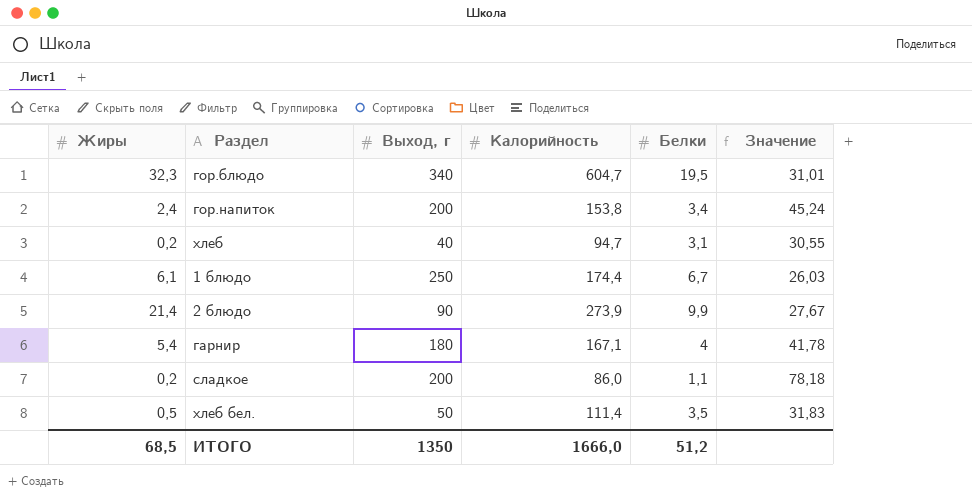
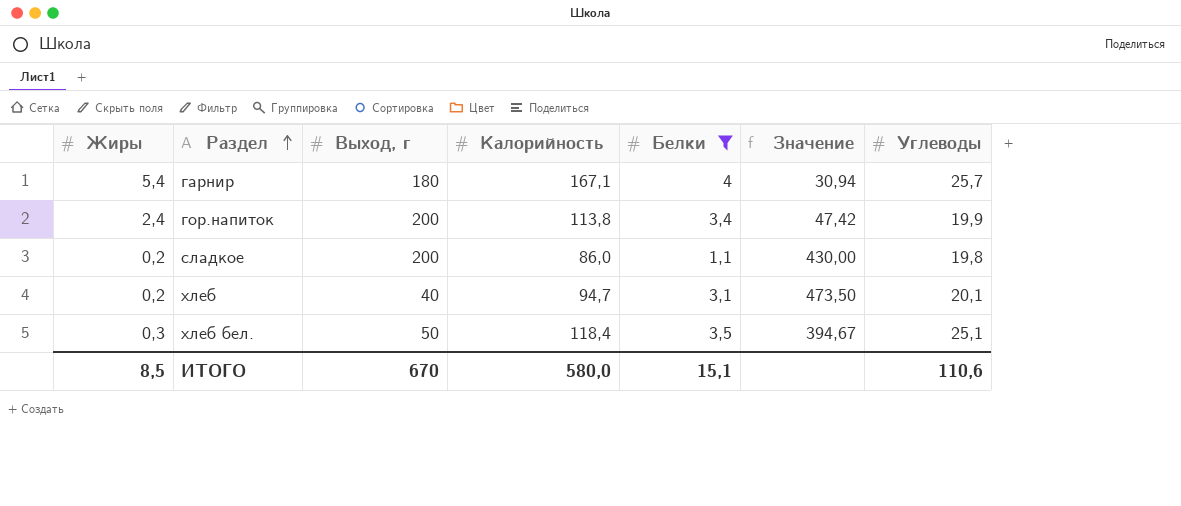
filter: none -> Белки <= 4
row order: none -> Раздел ascending
column Значение | formula: [Калорийность] / [Белки] -> [Калорийность] / [Жиры]
column Углеводы | position: none -> 7
гор.напиток | Калорийность: 153,8 -> 113,8
хлеб бел. | Жиры: 0,5 -> 0,3
хлеб бел. | Калорийность: 111,4 -> 118,4
ИТОГО | Жиры: 68,5 -> 8,5
ИТОГО | Выход, г: 1350 -> 670
ИТОГО | Калорийность: 1666,0 -> 580,0
ИТОГО | Белки: 51,2 -> 15,1

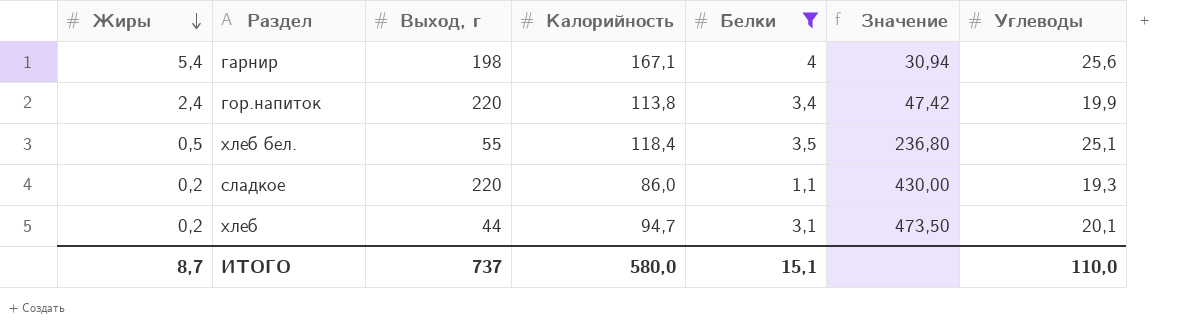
row order: Раздел ascending -> Жиры descending
гарнир | Выход, г: 180 -> 198
гарнир | Углеводы: 25,7 -> 25,6
гор.напиток | Выход, г: 200 -> 220
хлеб бел. | Жиры: 0,3 -> 0,5
хлеб бел. | Выход, г: 50 -> 55
хлеб бел. | Значение: 394,67 -> 236,80
сладкое | Выход, г: 200 -> 220
сладкое | Углеводы: 19,8 -> 19,3
хлеб | Выход, г: 40 -> 44
ИТОГО | Жиры: 8,5 -> 8,7
ИТОГО | Выход, г: 670 -> 737
ИТОГО | Углеводы: 110,6 -> 110,0

